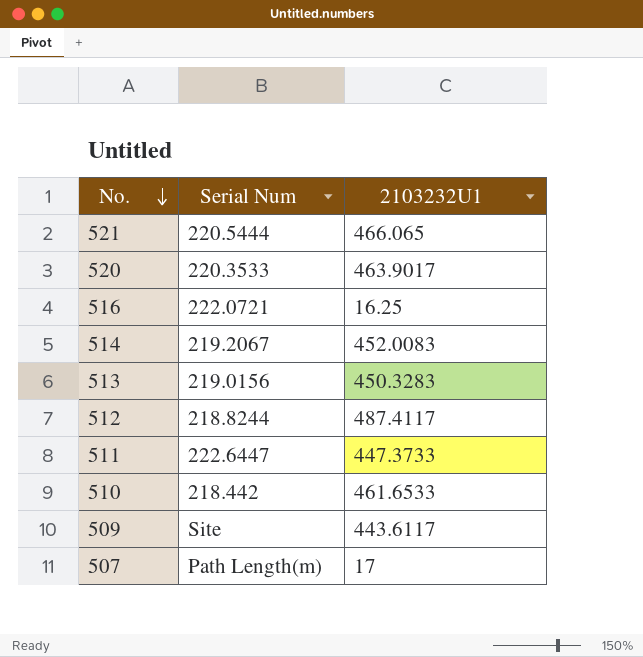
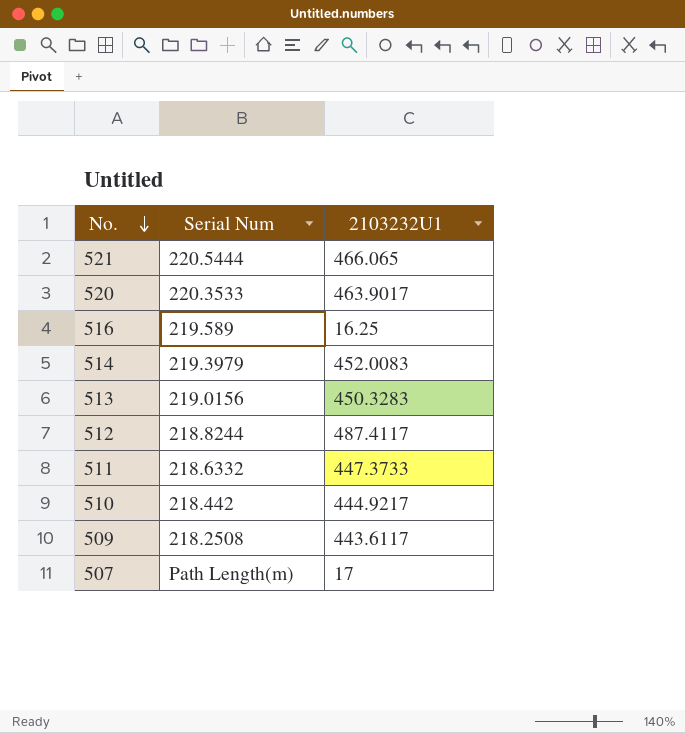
516 | Serial Num: 222.0721 -> 219.589
514 | Serial Num: 219.2067 -> 219.3979
511 | Serial Num: 222.6447 -> 218.6332
510 | 2103232U1: 461.6533 -> 444.9217
509 | Serial Num: Site -> 218.2508

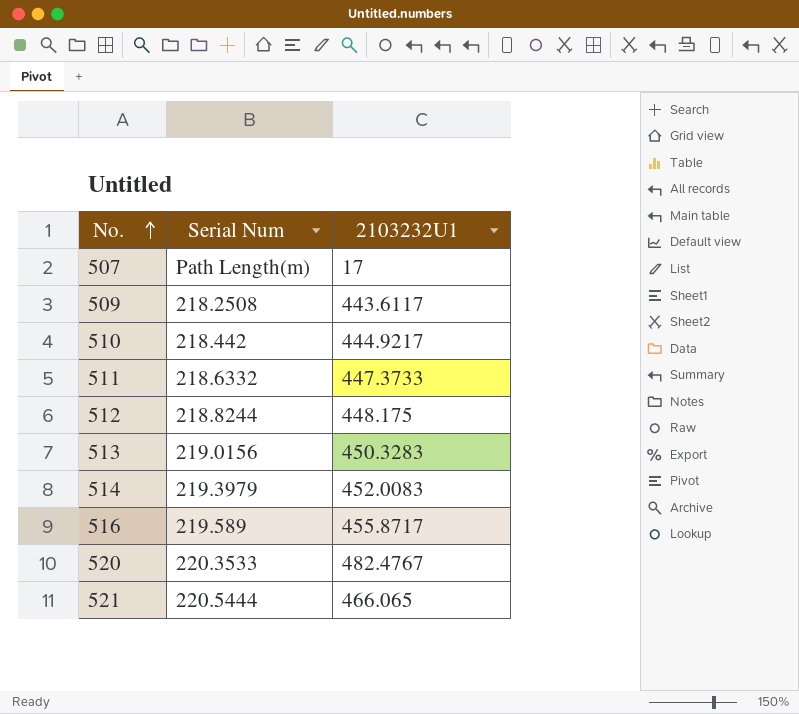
row order: No. descending -> No. ascending
512 | 2103232U1: 487.4117 -> 448.175
516 | 2103232U1: 16.25 -> 455.8717
520 | 2103232U1: 463.9017 -> 482.4767

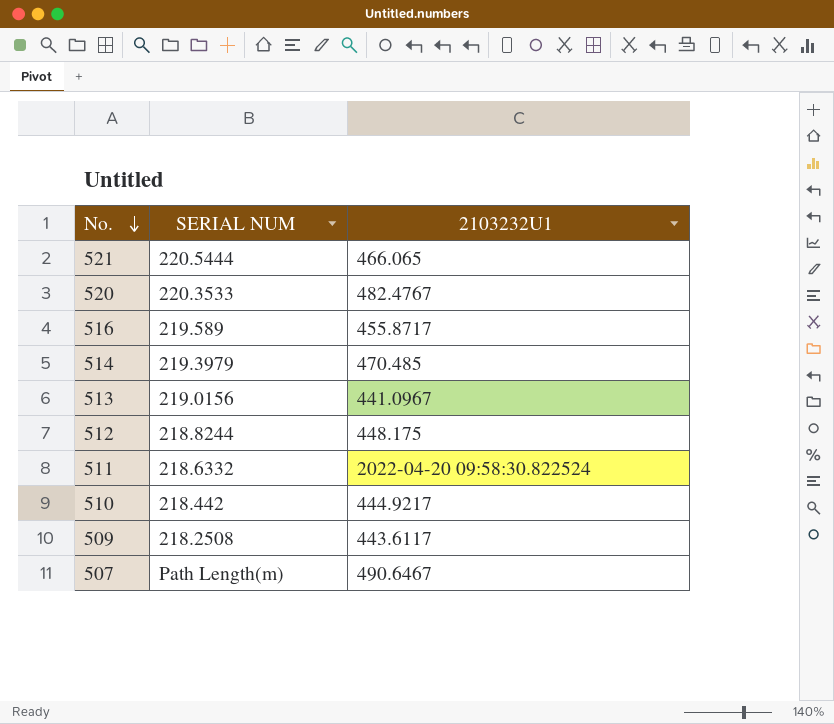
row order: No. ascending -> No. descending
column name: Serial Num -> SERIAL NUM
514 | 2103232U1: 452.0083 -> 470.485
513 | 2103232U1: 450.3283 -> 441.0967
511 | 2103232U1: 447.3733 -> 2022-04-20 09:58:30.822524
507 | 2103232U1: 17 -> 490.6467

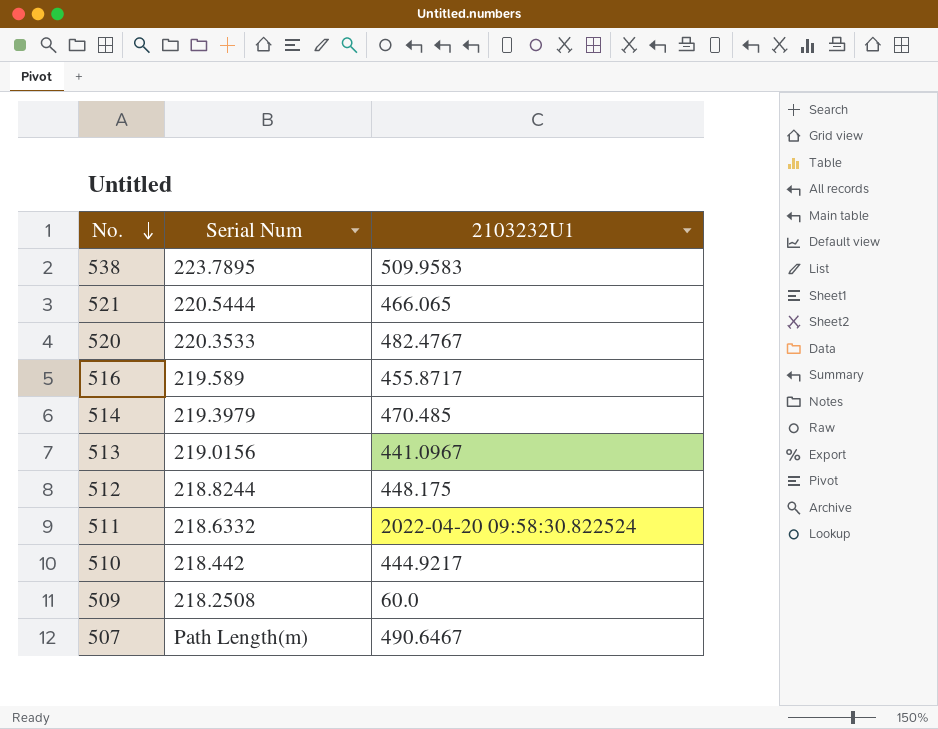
column name: SERIAL NUM -> Serial Num
row 538: none -> 223.7895 | 509.9583
509 | 2103232U1: 443.6117 -> 60.0

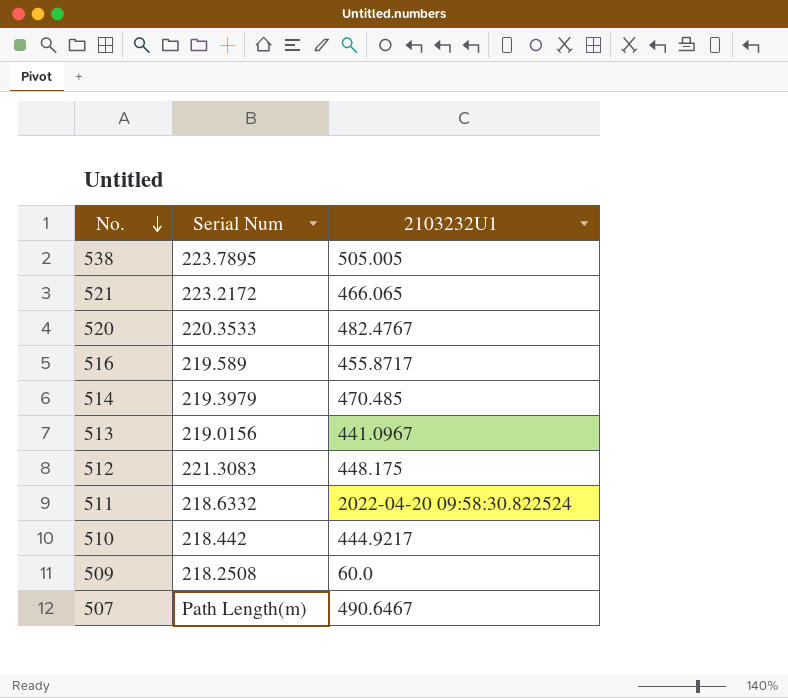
538 | 2103232U1: 509.9583 -> 505.005
521 | Serial Num: 220.5444 -> 223.2172
512 | Serial Num: 218.8244 -> 221.3083

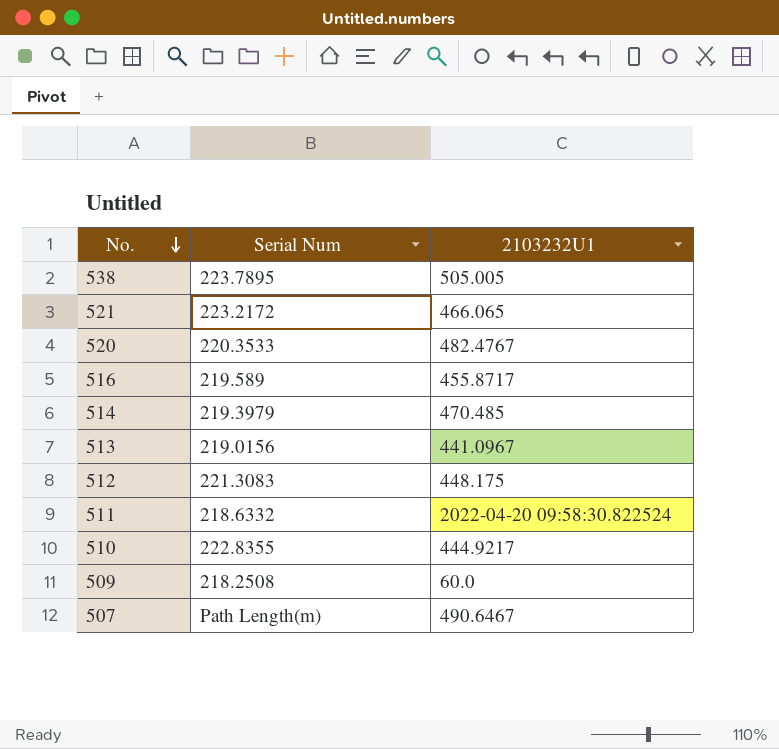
510 | Serial Num: 218.442 -> 222.8355

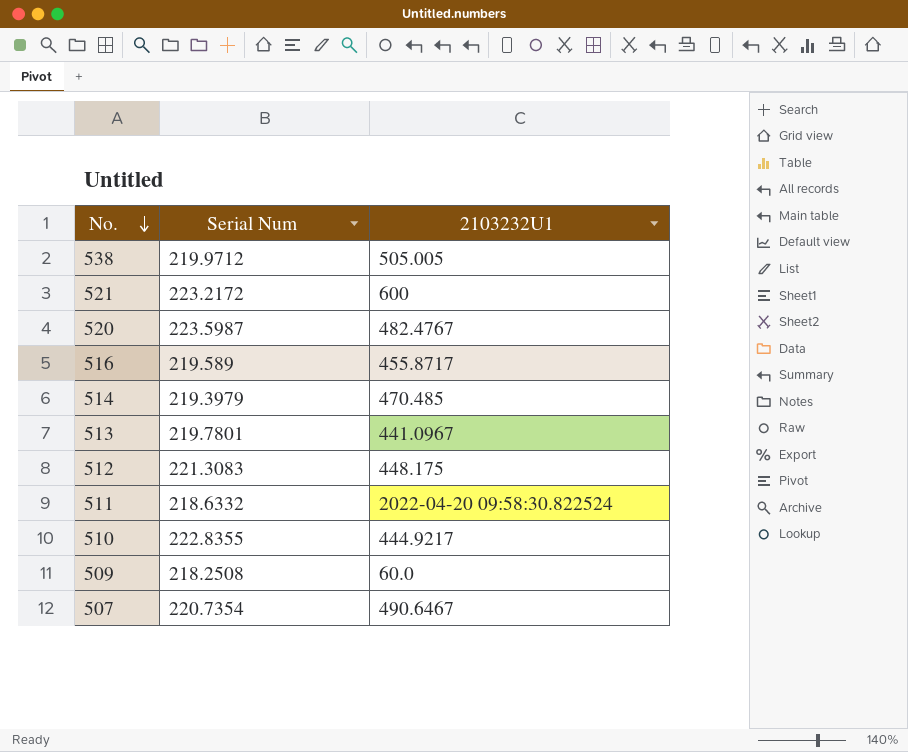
538 | Serial Num: 223.7895 -> 219.9712
521 | 2103232U1: 466.065 -> 600
520 | Serial Num: 220.3533 -> 223.5987
513 | Serial Num: 219.0156 -> 219.7801
507 | Serial Num: Path Length(m) -> 220.7354

